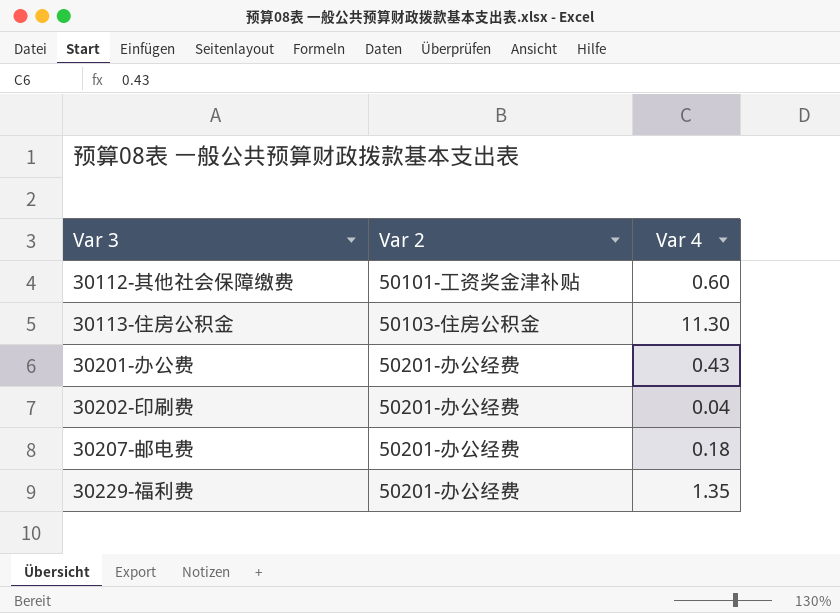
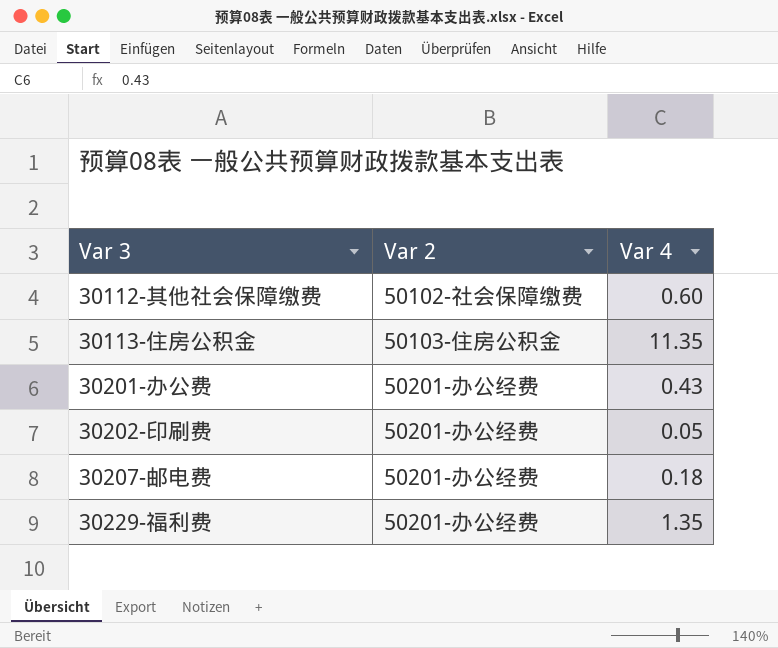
30112-其他社会保障缴费 | Var 2: 50101-工资奖金津补贴 -> 50102-社会保障缴费
30113-住房公积金 | Var 4: 11.30 -> 11.35
30202-印刷费 | Var 4: 0.04 -> 0.05

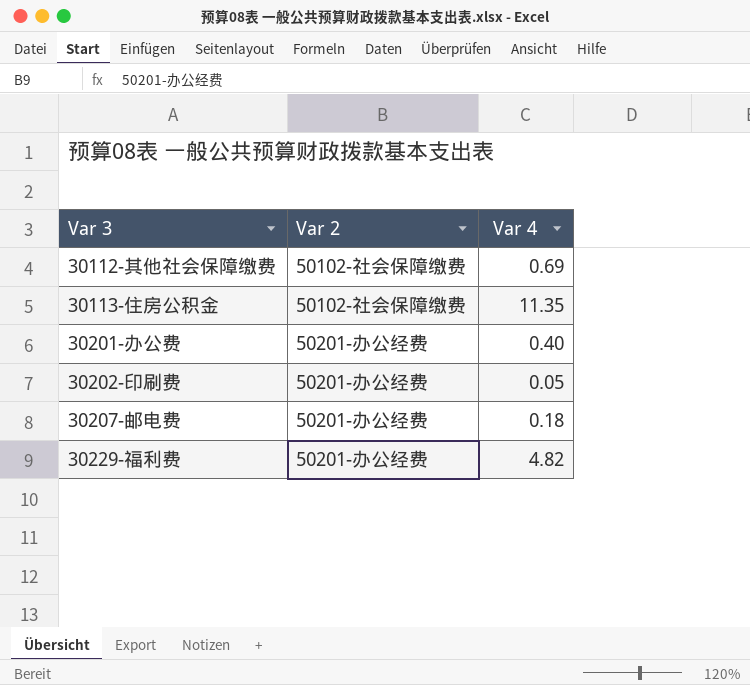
30112-其他社会保障缴费 | Var 4: 0.60 -> 0.69
30113-住房公积金 | Var 2: 50103-住房公积金 -> 50102-社会保障缴费
30201-办公费 | Var 4: 0.43 -> 0.40
30229-福利费 | Var 4: 1.35 -> 4.82

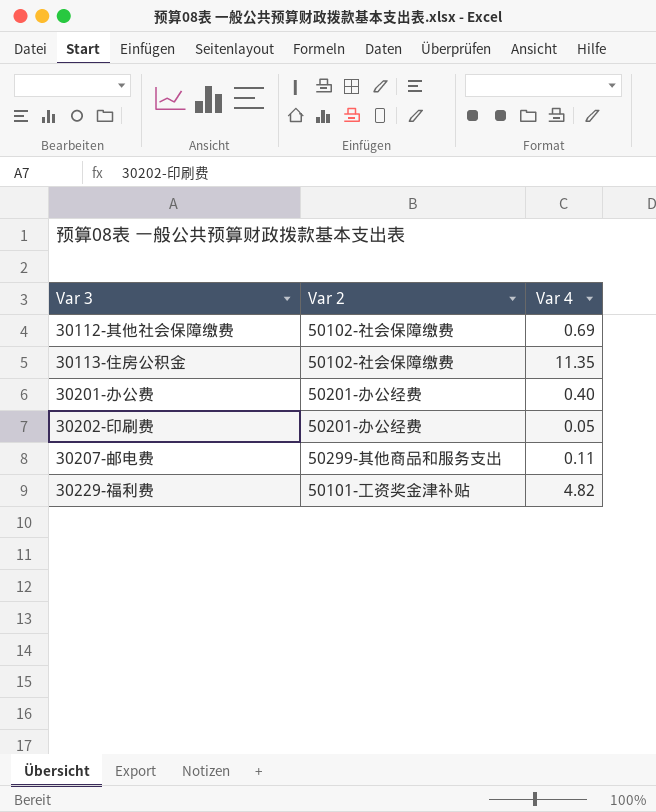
30207-邮电费 | Var 2: 50201-办公经费 -> 50299-其他商品和服务支出
30207-邮电费 | Var 4: 0.18 -> 0.11
30229-福利费 | Var 2: 50201-办公经费 -> 50101-工资奖金津补贴

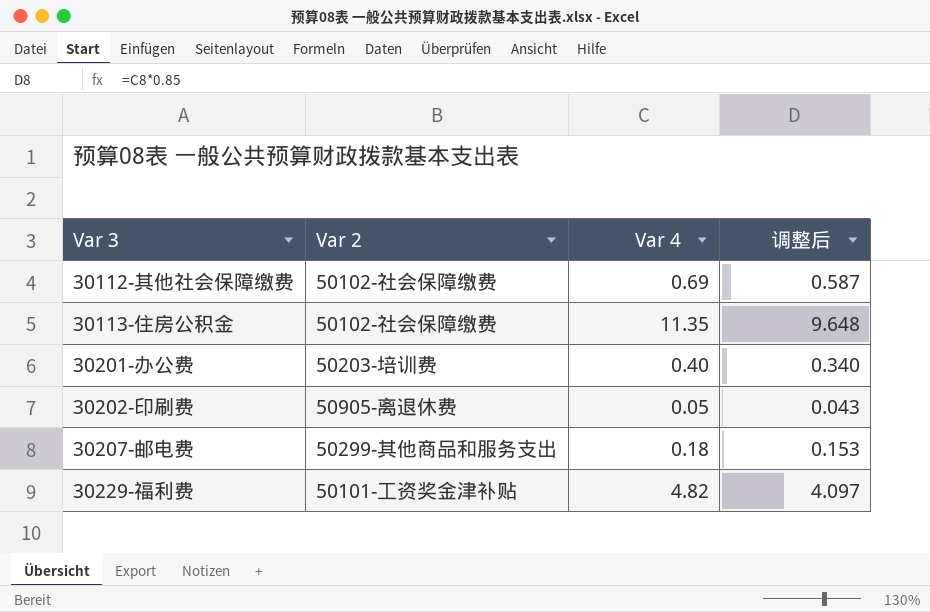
column 调整后 | formula: none -> [Var 4] * 0.85
30201-办公费 | Var 2: 50201-办公经费 -> 50203-培训费
30202-印刷费 | Var 2: 50201-办公经费 -> 50905-离退休费
30207-邮电费 | Var 4: 0.11 -> 0.18

